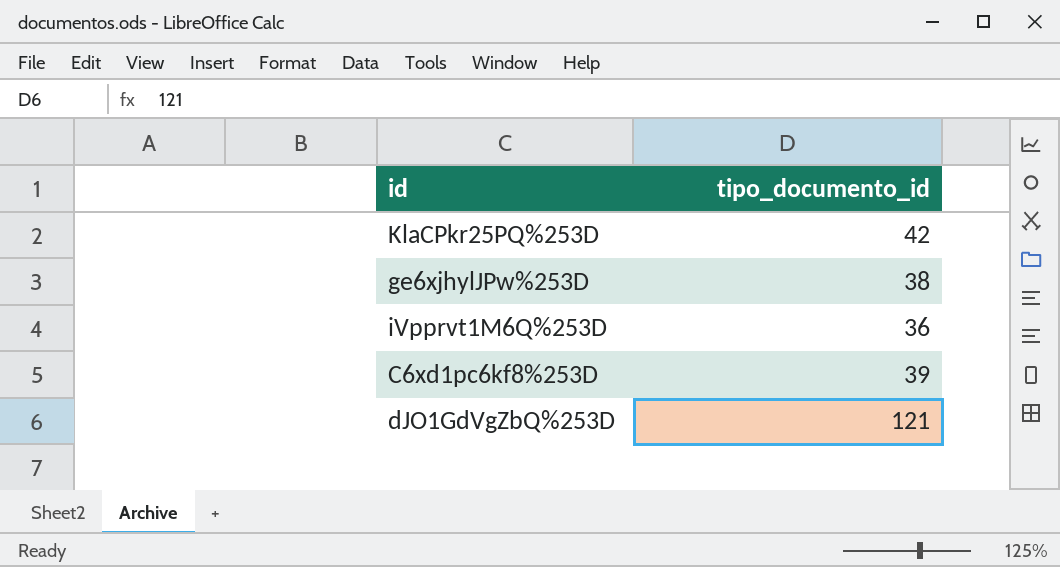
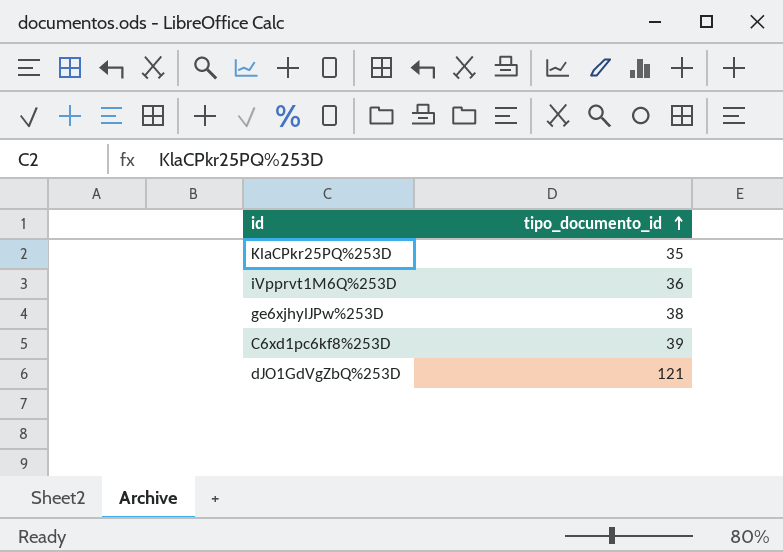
row order: none -> tipo_documento_id ascending
KlaCPkr25PQ%253D | tipo_documento_id: 42 -> 35

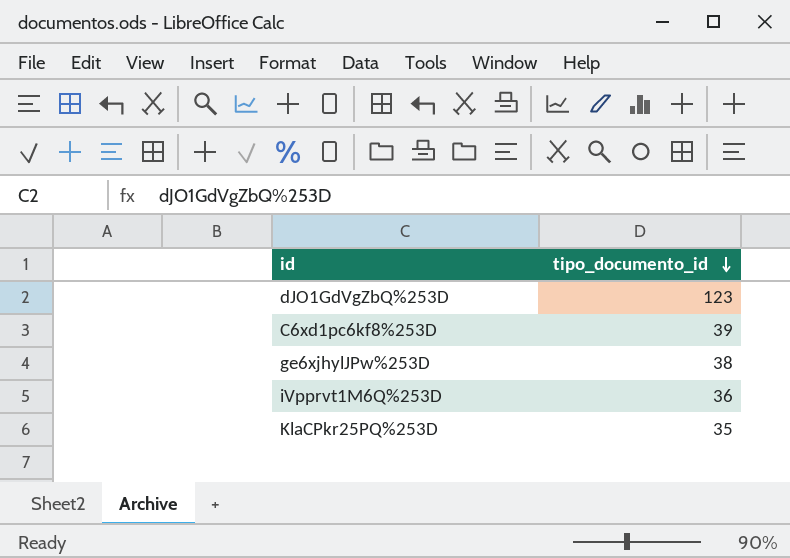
row order: tipo_documento_id ascending -> tipo_documento_id descending
dJO1GdVgZbQ%253D | tipo_documento_id: 121 -> 123

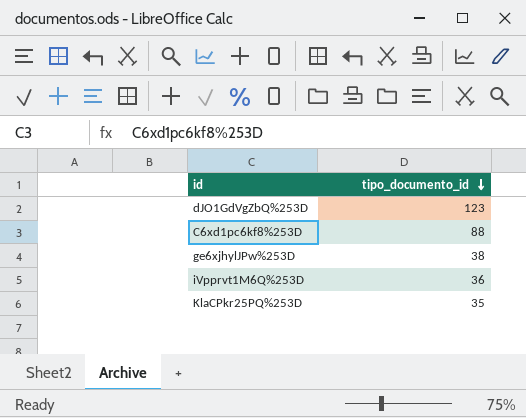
C6xd1pc6kf8%253D | tipo_documento_id: 39 -> 88

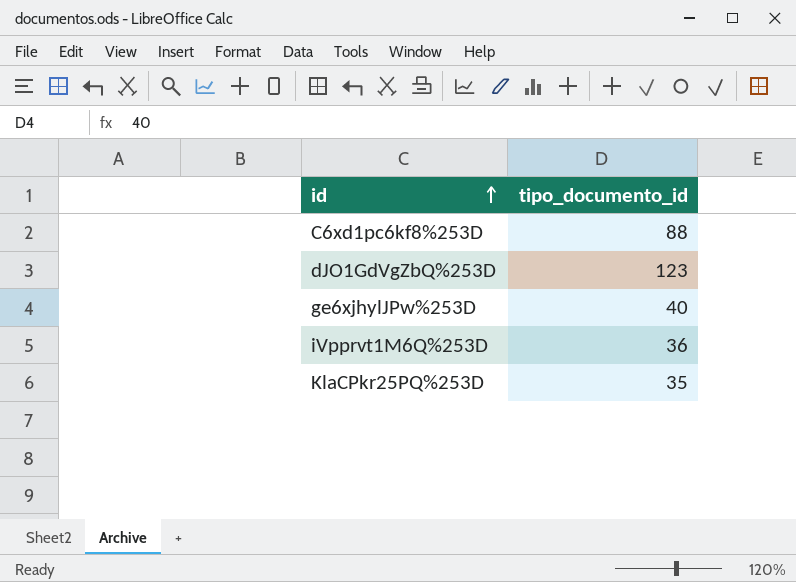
row order: tipo_documento_id descending -> id ascending
ge6xjhylJPw%253D | tipo_documento_id: 38 -> 40

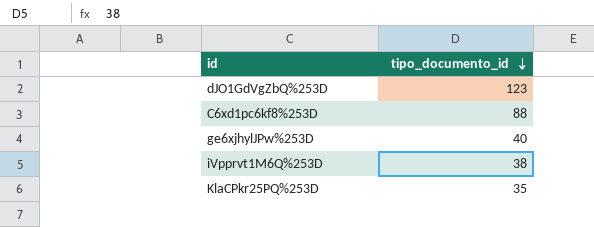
row order: id ascending -> tipo_documento_id descending
iVpprvt1M6Q%253D | tipo_documento_id: 36 -> 38

